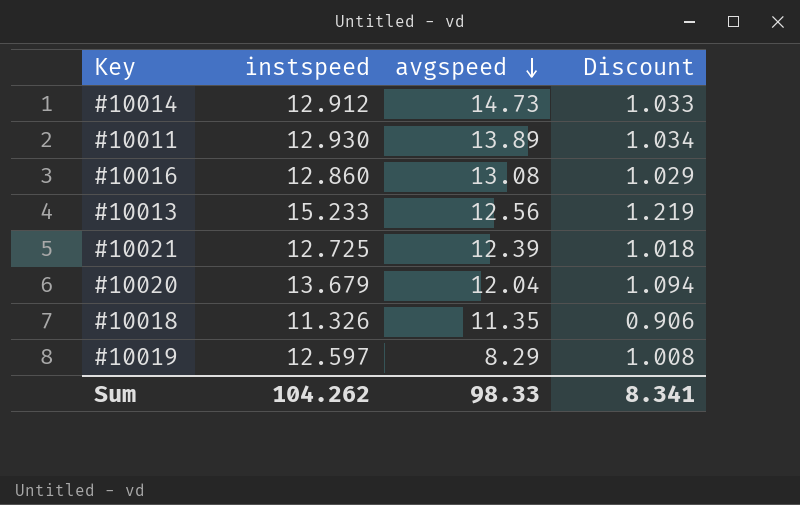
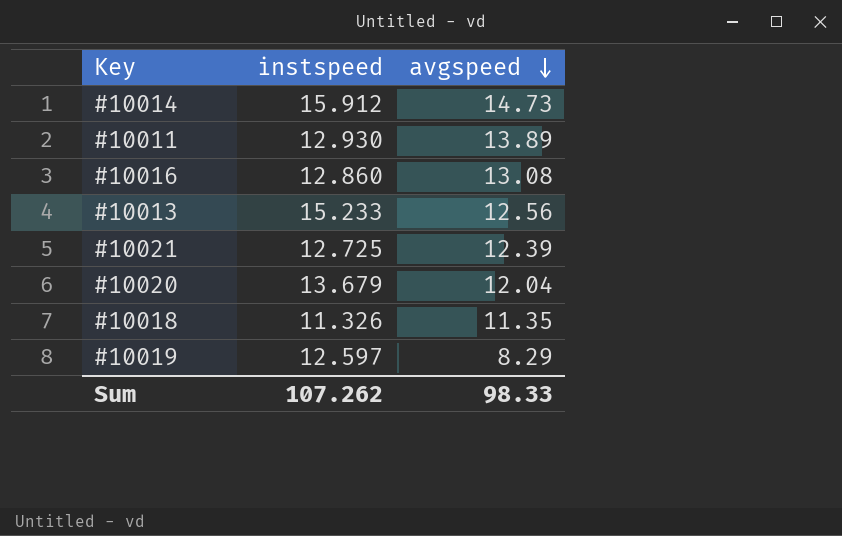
column Discount | formula: [instspeed] * 0.08 -> none
#10014 | instspeed: 12.912 -> 15.912
Sum | instspeed: 104.262 -> 107.262

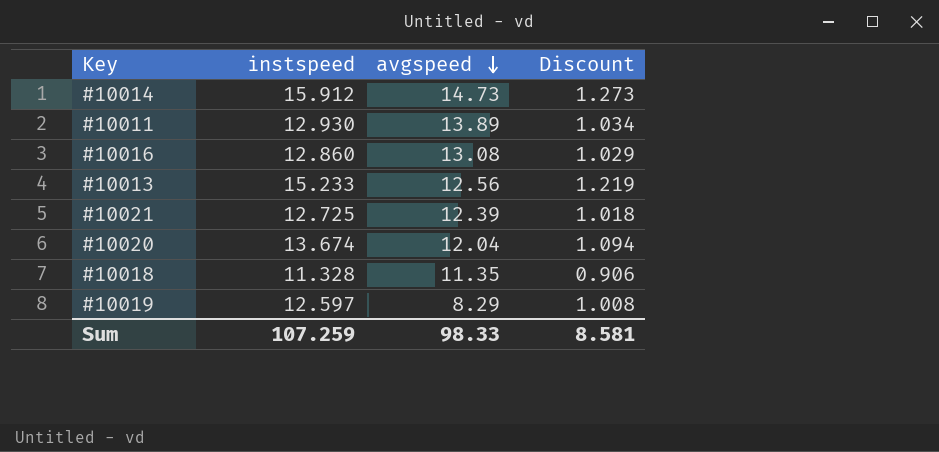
column Discount | formula: none -> [instspeed] * 0.08
#10020 | instspeed: 13.679 -> 13.674
#10018 | instspeed: 11.326 -> 11.328
Sum | instspeed: 107.262 -> 107.259

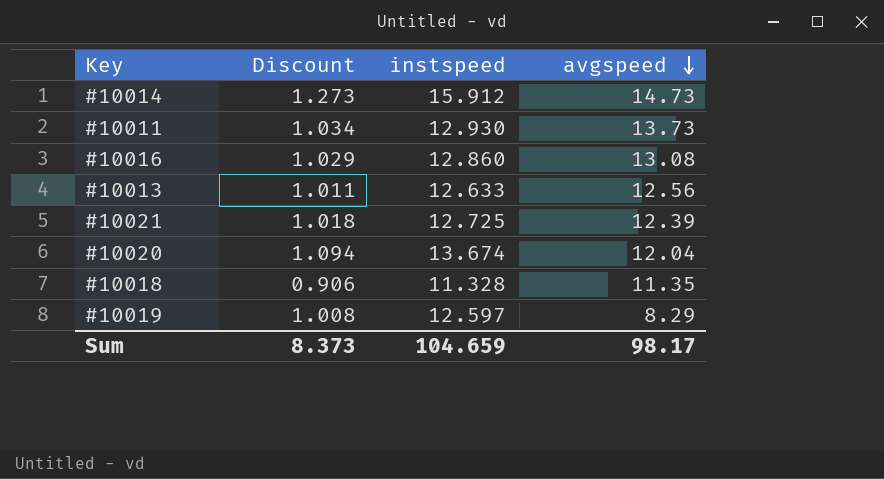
column Discount | position: 4 -> 2
#10011 | avgspeed: 13.89 -> 13.73
#10013 | Discount: 1.219 -> 1.011
#10013 | instspeed: 15.233 -> 12.633
Sum | Discount: 8.581 -> 8.373
Sum | instspeed: 107.259 -> 104.659
Sum | avgspeed: 98.33 -> 98.17

